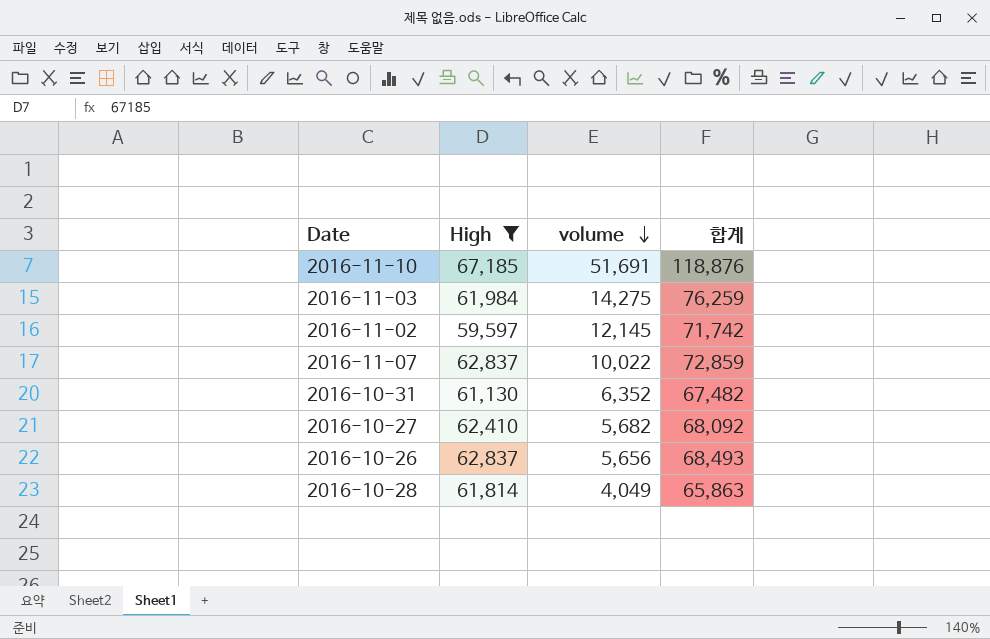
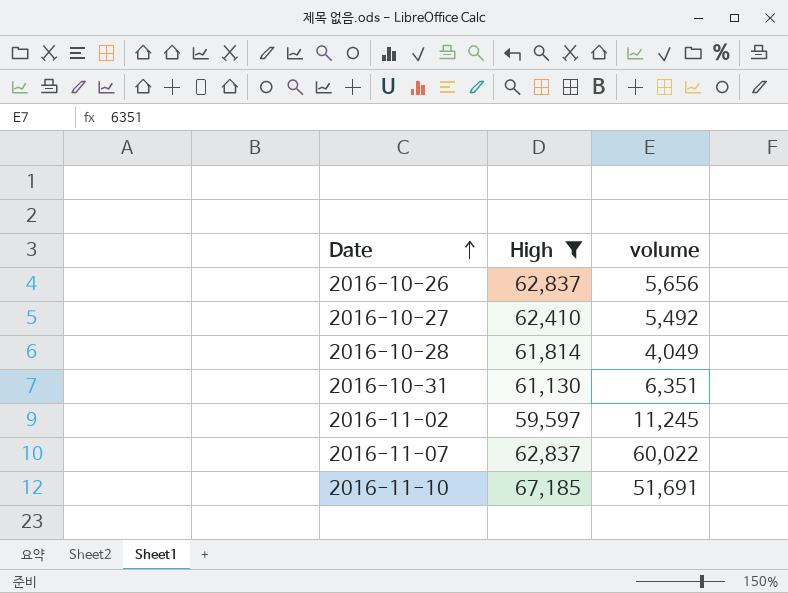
row order: volume descending -> Date ascending
column 합계 | formula: [High] + [volume] -> none
row 2016-11-03: 61,984 | 14,275 | 76,259 -> none
2016-10-27 | volume: 5,682 -> 5,492
2016-10-31 | volume: 6,352 -> 6,351
2016-11-02 | volume: 12,145 -> 11,245
2016-11-07 | volume: 10,022 -> 60,022

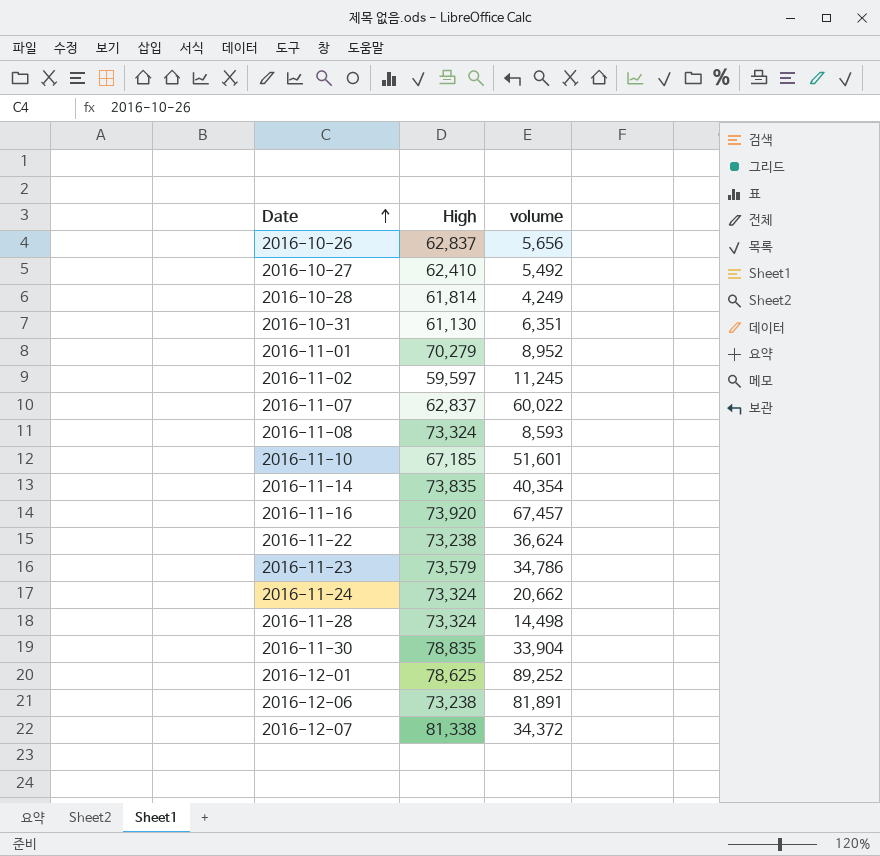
filter: High <= 67,185 -> none
2016-10-28 | volume: 4,049 -> 4,249
2016-11-10 | volume: 51,691 -> 51,601

